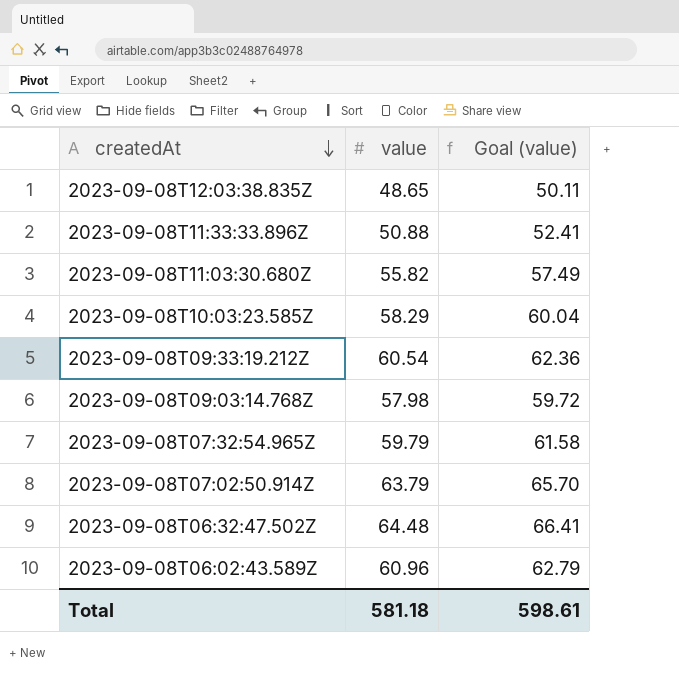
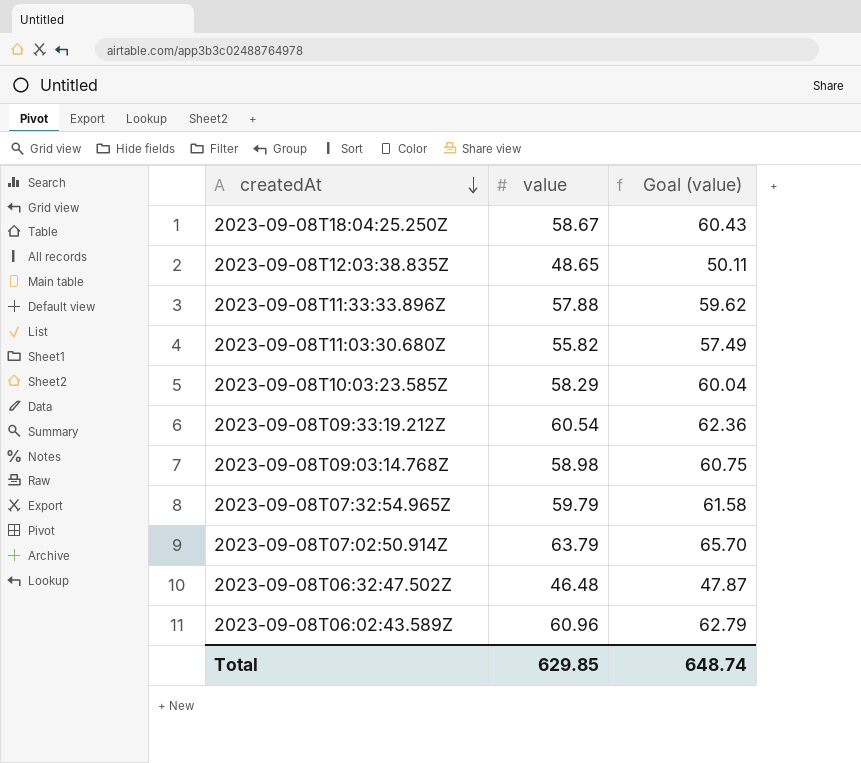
row 2023-09-08T18:04:25.250Z: none -> 58.67 | 60.43
2023-09-08T11:33:33.896Z | value: 50.88 -> 57.88
2023-09-08T11:33:33.896Z | Goal (value): 52.41 -> 59.62
2023-09-08T09:03:14.768Z | value: 57.98 -> 58.98
2023-09-08T09:03:14.768Z | Goal (value): 59.72 -> 60.75
2023-09-08T06:32:47.502Z | value: 64.48 -> 46.48
2023-09-08T06:32:47.502Z | Goal (value): 66.41 -> 47.87
Total | value: 581.18 -> 629.85
Total | Goal (value): 598.61 -> 648.74

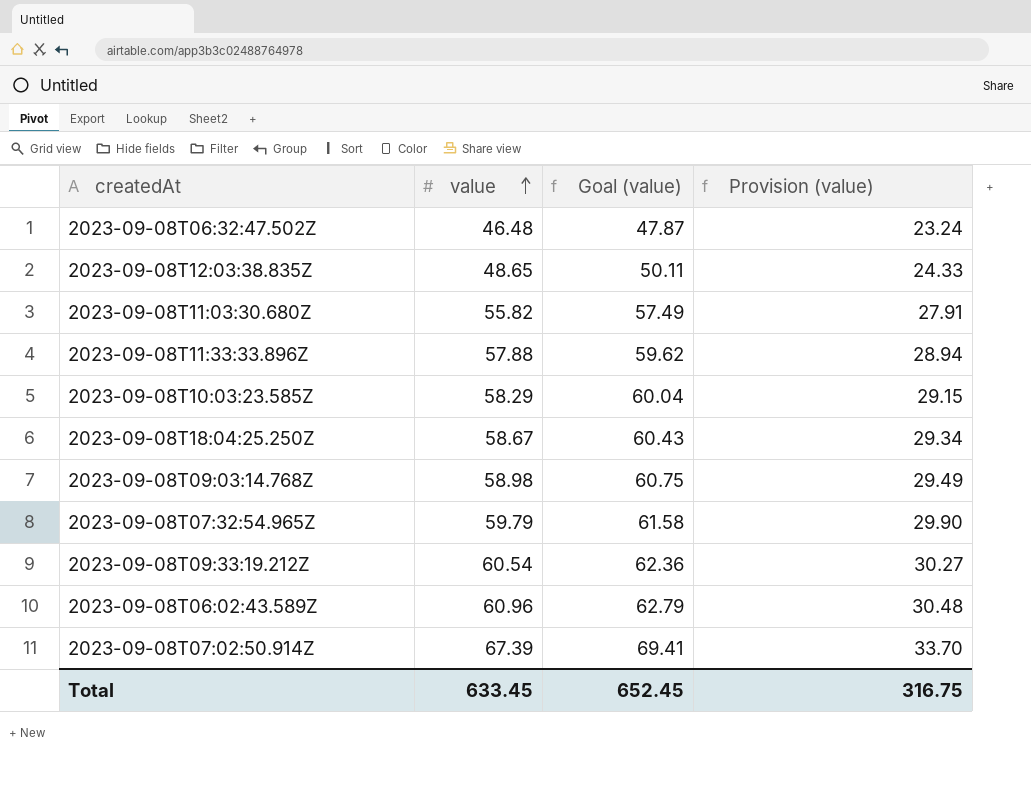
row order: createdAt descending -> value ascending
column Provision (value) | formula: none -> [value] * 0.5
2023-09-08T07:02:50.914Z | value: 63.79 -> 67.39
2023-09-08T07:02:50.914Z | Goal (value): 65.70 -> 69.41
Total | value: 629.85 -> 633.45
Total | Goal (value): 648.74 -> 652.45

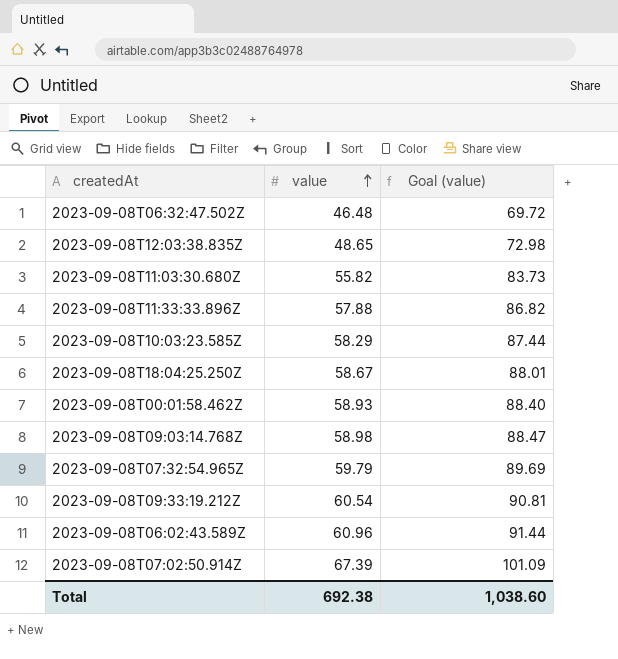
column Provision (value) | formula: [value] * 0.5 -> none
column Goal (value) | formula: [value] * 1.03 -> [value] * 1.5
row 2023-09-08T00:01:58.462Z: none -> 58.93 | 88.40
Total | value: 633.45 -> 692.38
Total | Goal (value): 652.45 -> 1,038.60

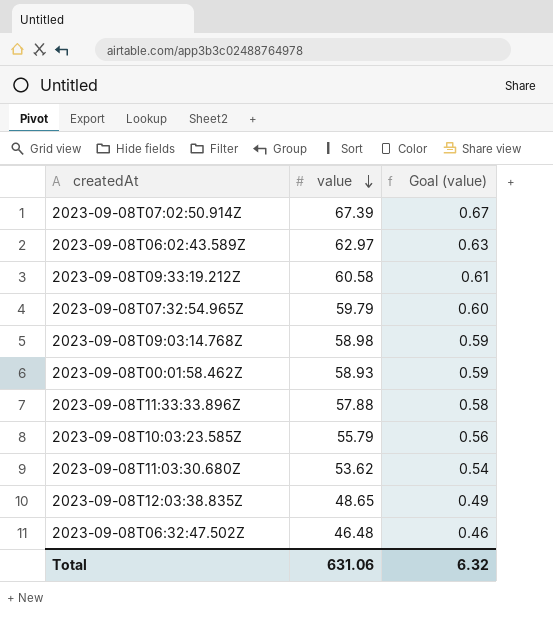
row order: value ascending -> value descending
column Goal (value) | formula: [value] * 1.5 -> [value] * 0.01
row 2023-09-08T18:04:25.250Z: 58.67 | 88.01 -> none
2023-09-08T06:02:43.589Z | value: 60.96 -> 62.97
2023-09-08T09:33:19.212Z | value: 60.54 -> 60.58
2023-09-08T10:03:23.585Z | value: 58.29 -> 55.79
2023-09-08T11:03:30.680Z | value: 55.82 -> 53.62
Total | value: 692.38 -> 631.06
Total | Goal (value): 1,038.60 -> 6.32

